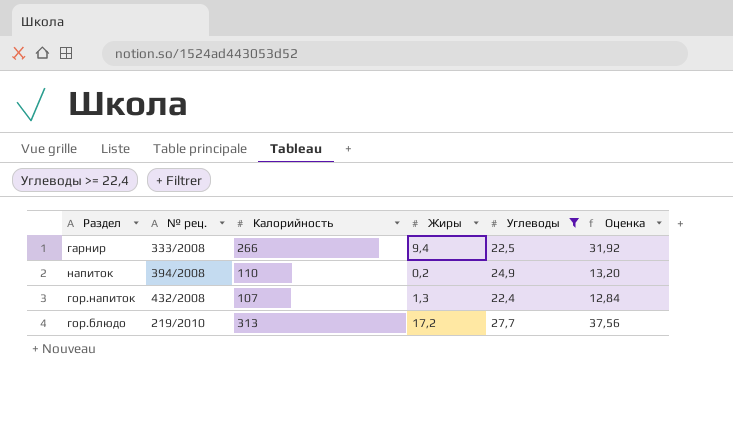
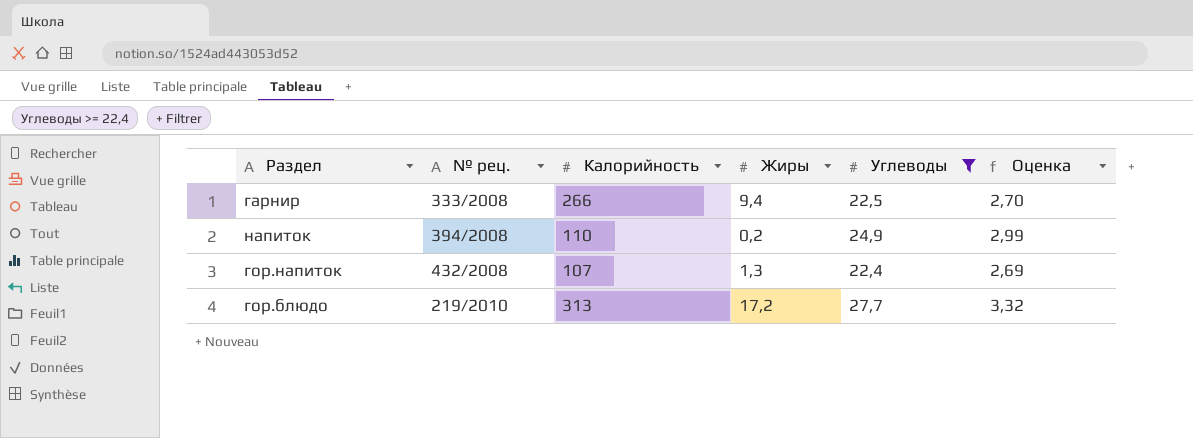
column Оценка | formula: [Калорийность] * 0,12 -> [Углеводы] * 0,12

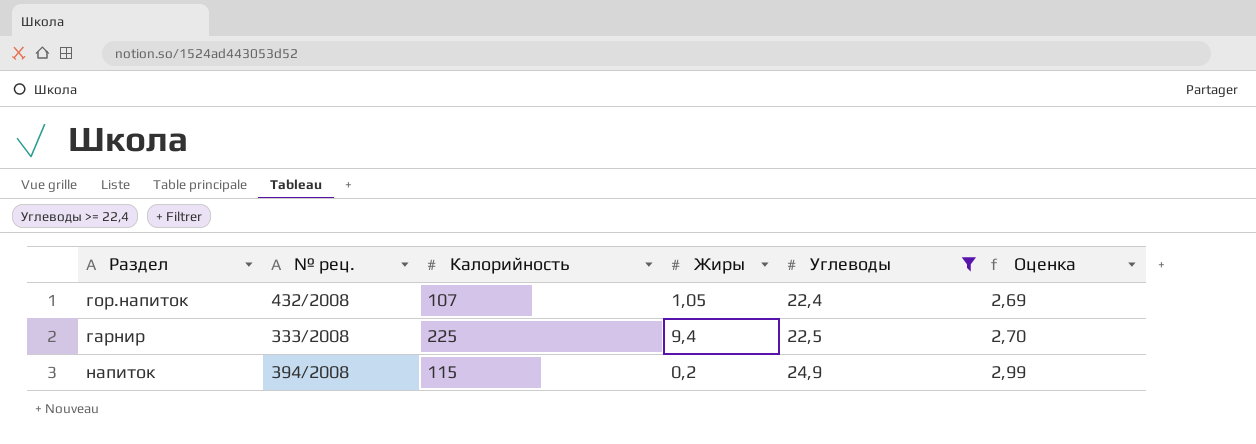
row order: none -> Углеводы ascending
row гор.блюдо: 219/2010 | 313 | 17,2 | 27,7 | 3,32 -> none
гор.напиток | Жиры: 1,3 -> 1,05
гарнир | Калорийность: 266 -> 225
напиток | Калорийность: 110 -> 115

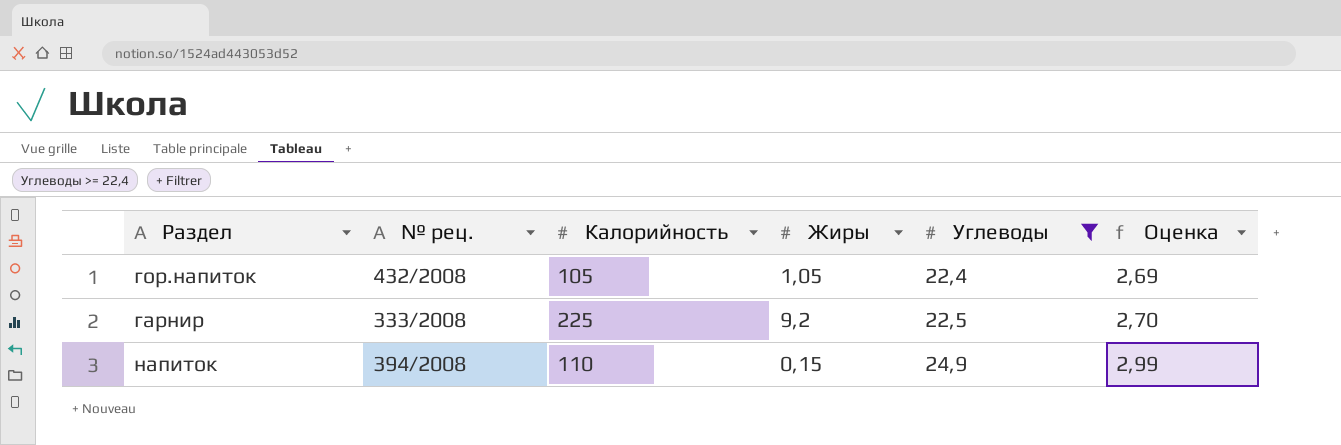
гор.напиток | Калорийность: 107 -> 105
гарнир | Жиры: 9,4 -> 9,2
напиток | Калорийность: 115 -> 110
напиток | Жиры: 0,2 -> 0,15

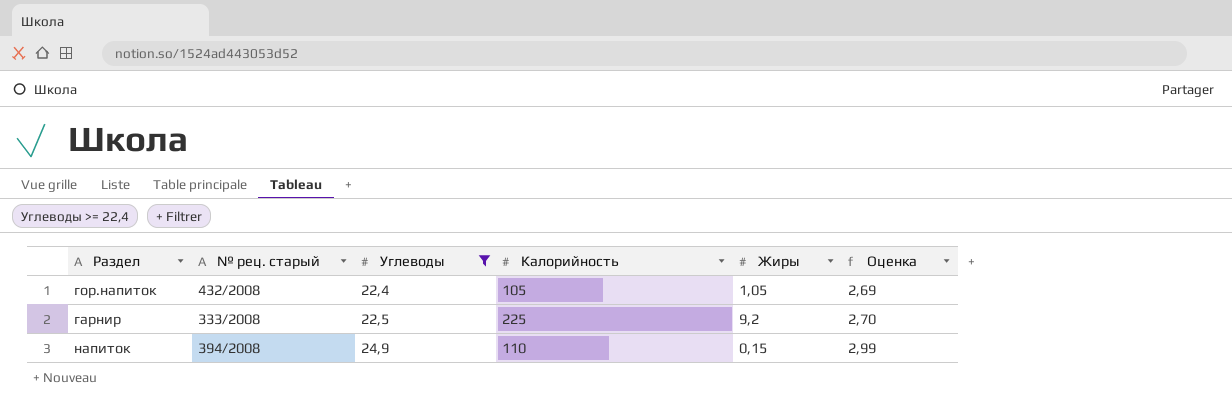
column name: № рец. -> № рец. старый
column Углеводы | position: 5 -> 3

